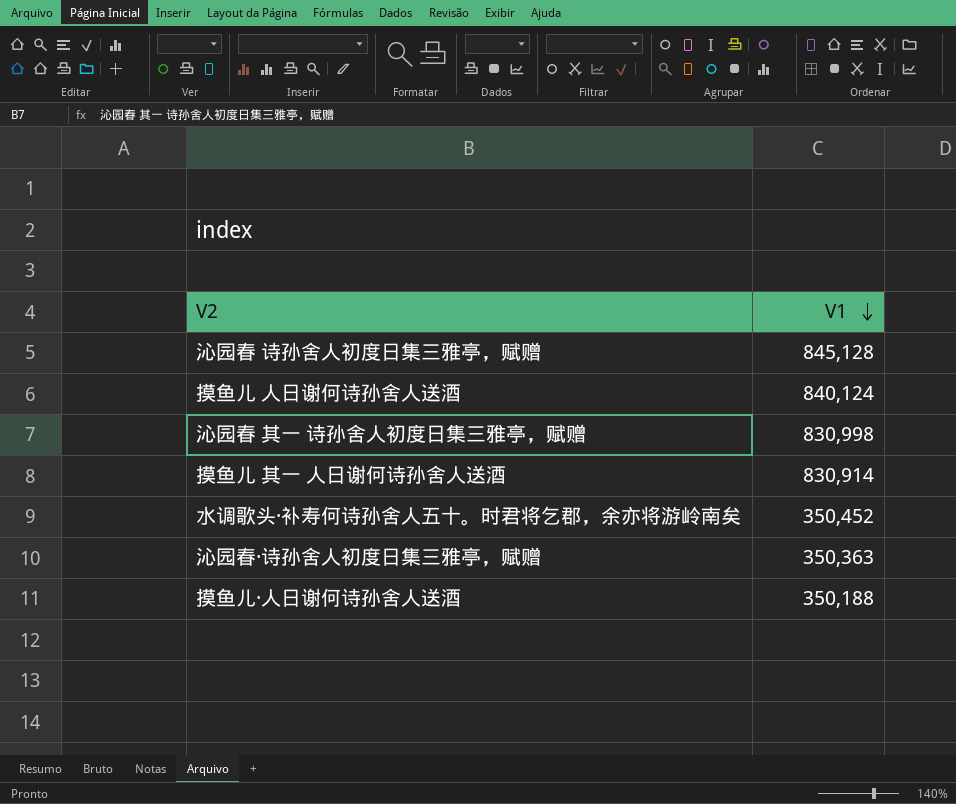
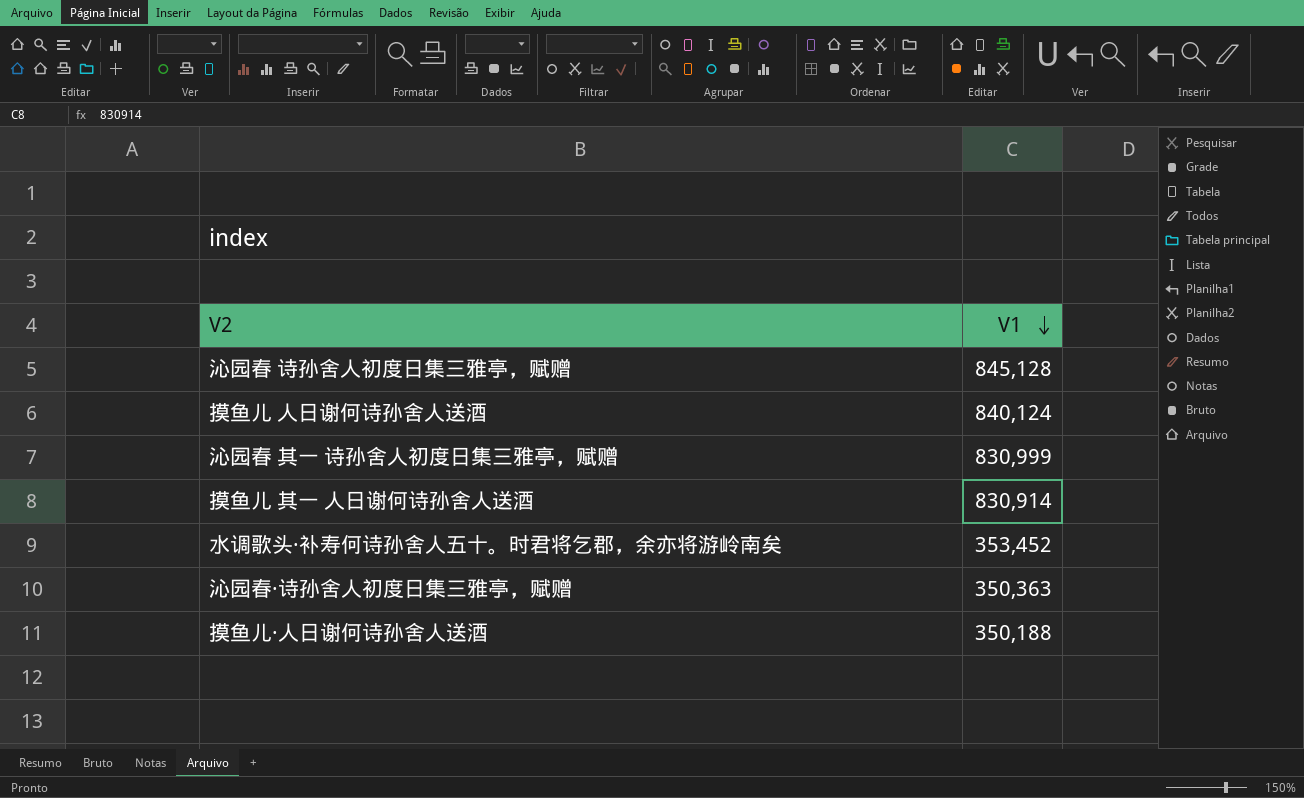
沁园春 其一 诗孙舍人初度日集三雅亭，赋赠 | V1: 830,998 -> 830,999
水调歌头·补寿何诗孙舍人五十。时君将乞郡，余亦将游岭南矣 | V1: 350,452 -> 353,452

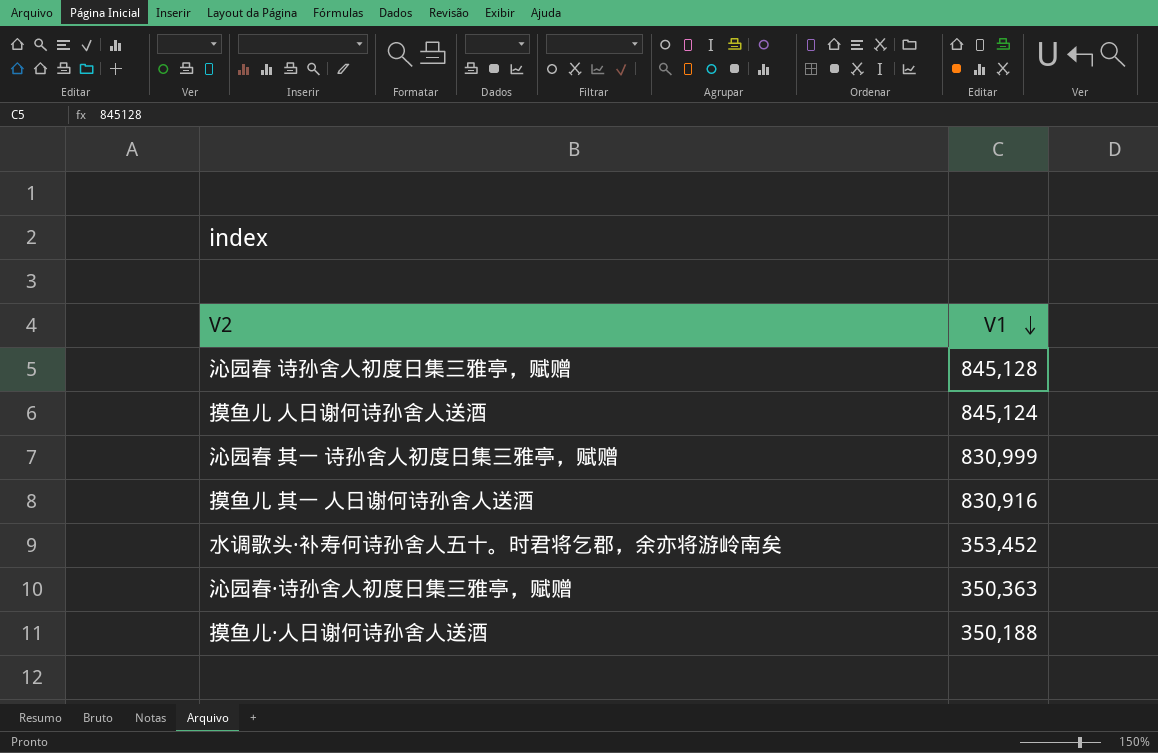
摸鱼儿 人日谢何诗孙舍人送酒 | V1: 840,124 -> 845,124
摸鱼儿 其一 人日谢何诗孙舍人送酒 | V1: 830,914 -> 830,916

